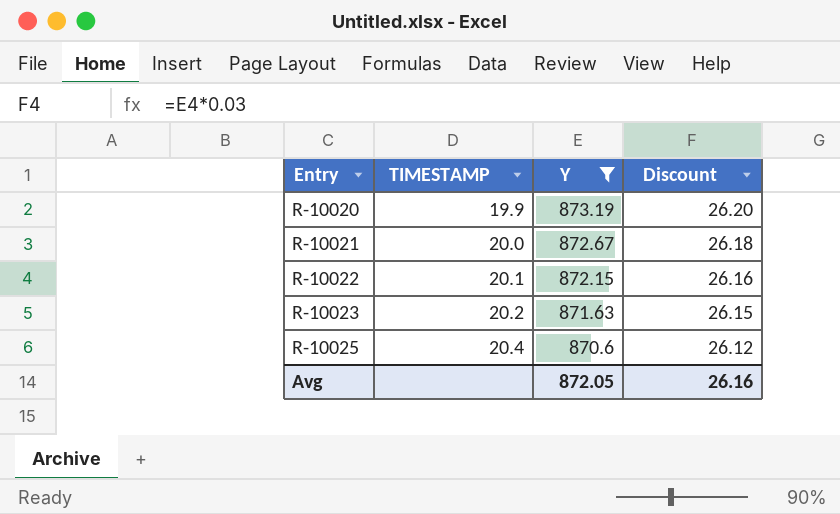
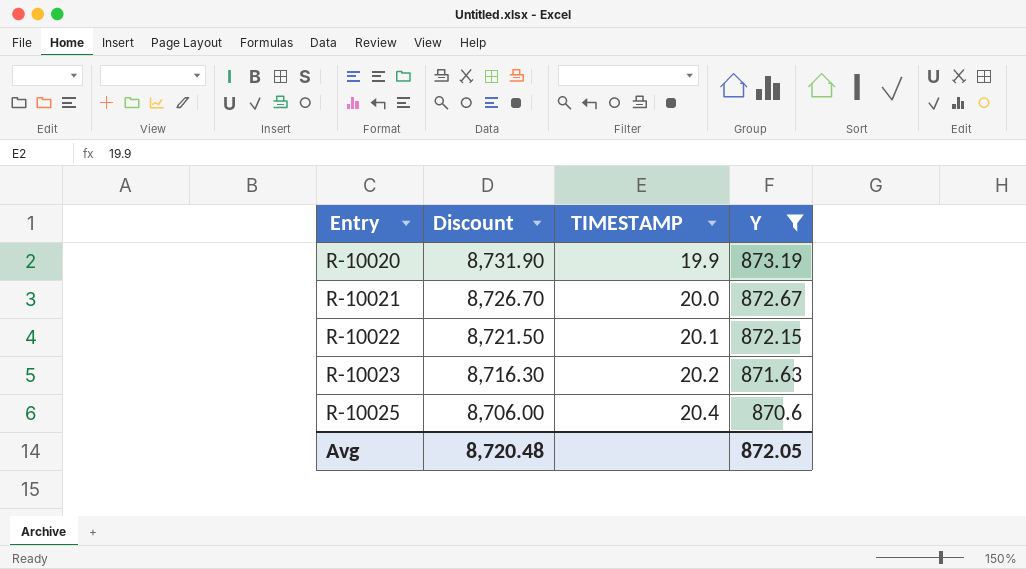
column Discount | formula: [Y] * 0.03 -> [Y] * 10
column Discount | position: 4 -> 2
Avg | Discount: 26.16 -> 8,720.48

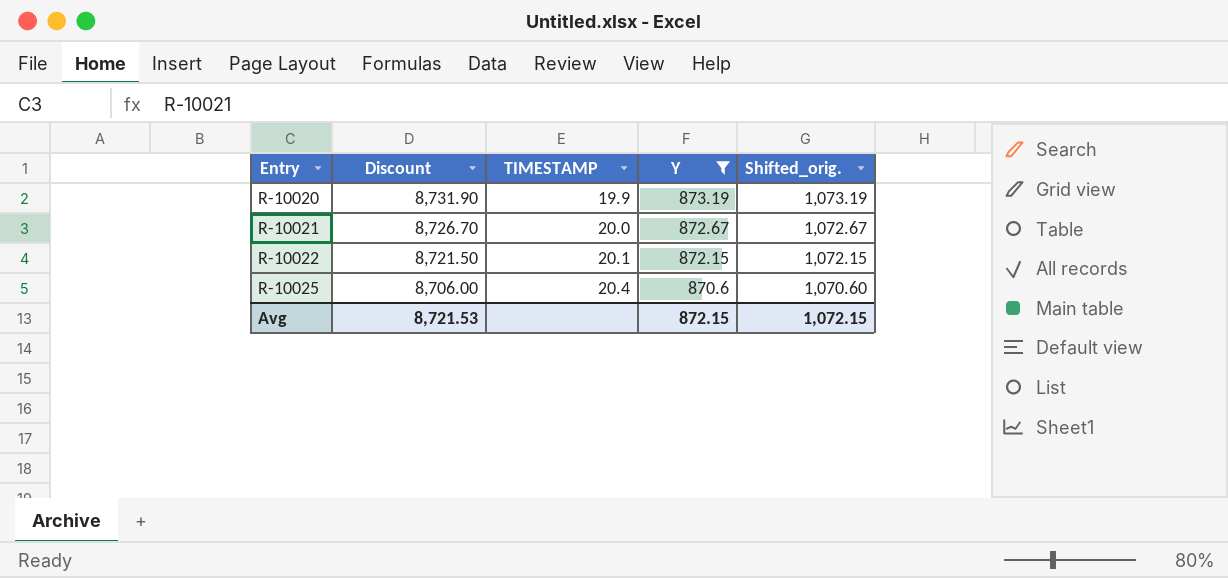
column Shifted_orig. | formula: none -> [Y] + 200
row R-10023: 8,716.30 | 20.2 | 871.63 -> none
Avg | Discount: 8,720.48 -> 8,721.53
Avg | Y: 872.05 -> 872.15

